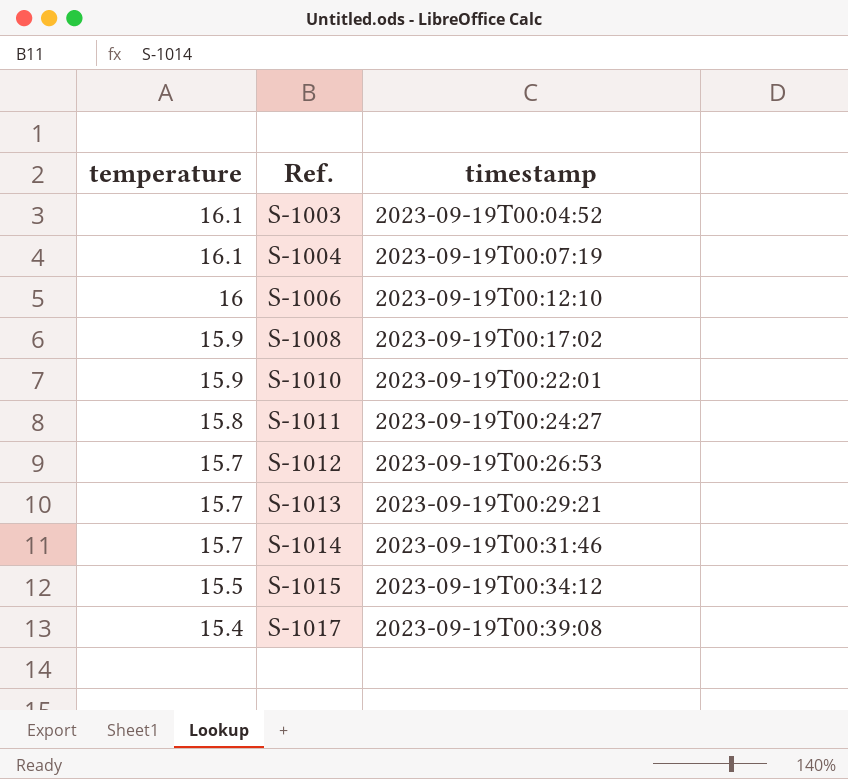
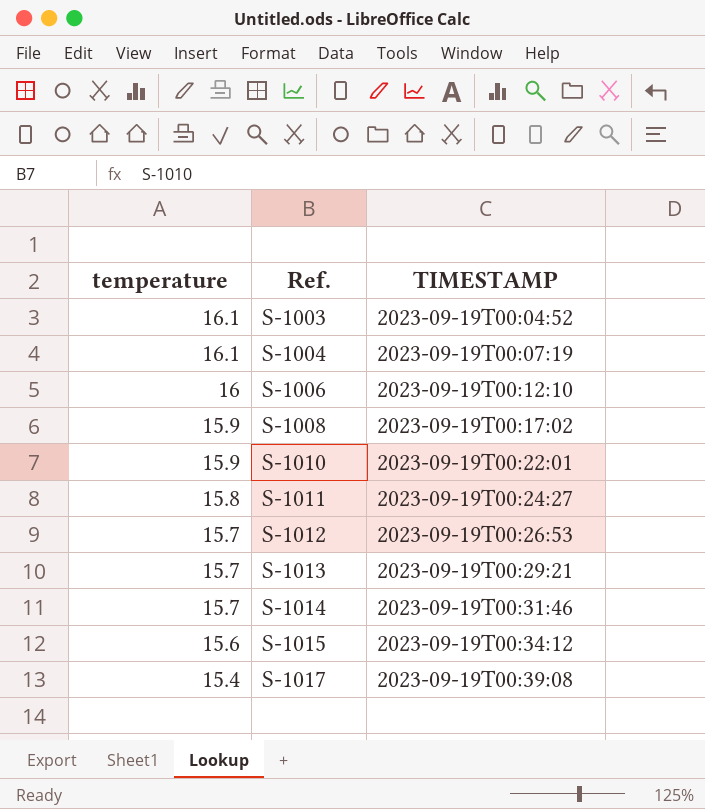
column name: timestamp -> TIMESTAMP
S-1015 | temperature: 15.5 -> 15.6

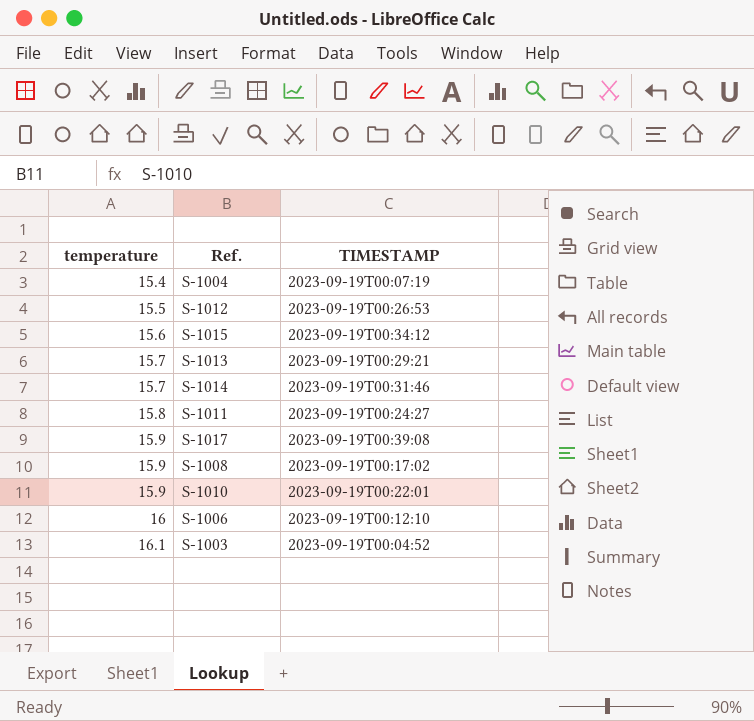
row order: temperature descending -> temperature ascending
S-1004 | temperature: 16.1 -> 15.4
S-1012 | temperature: 15.7 -> 15.5
S-1017 | temperature: 15.4 -> 15.9

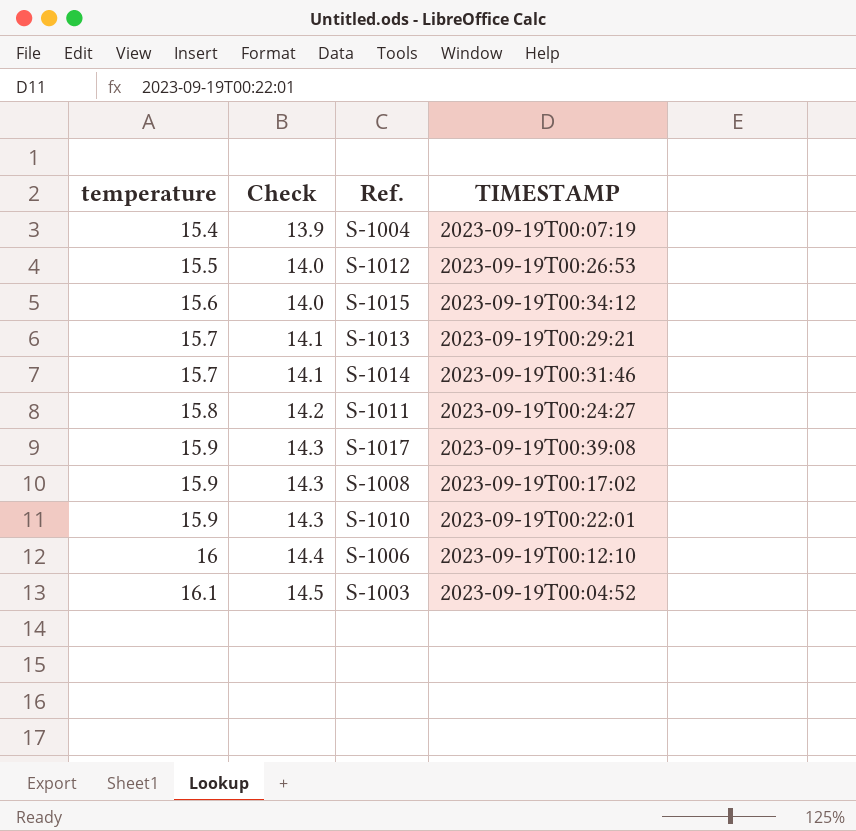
column Check | formula: none -> [temperature] * 0.9

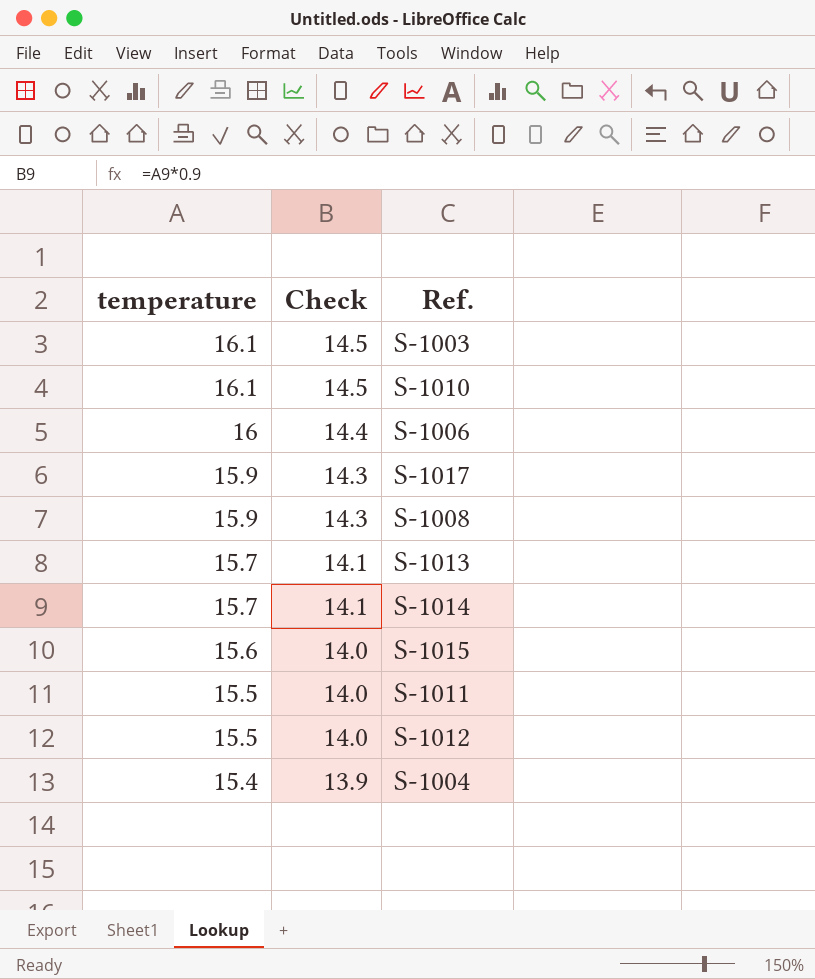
row order: temperature ascending -> temperature descending
column TIMESTAMP | position: 4 -> none
S-1010 | temperature: 15.9 -> 16.1
S-1010 | Check: 14.3 -> 14.5
S-1011 | temperature: 15.8 -> 15.5
S-1011 | Check: 14.2 -> 14.0

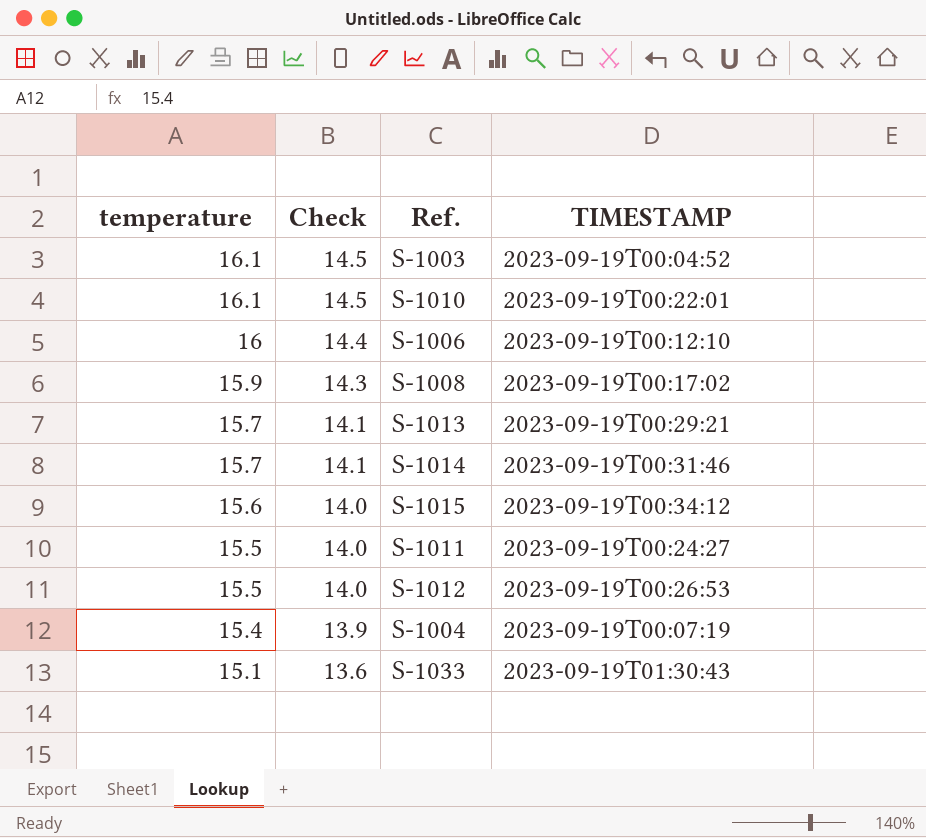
column TIMESTAMP | position: none -> 4
row S-1017: 15.9 | 14.3 -> none
row S-1033: none -> 15.1 | 13.6 | 2023-09-19T01:30:43

